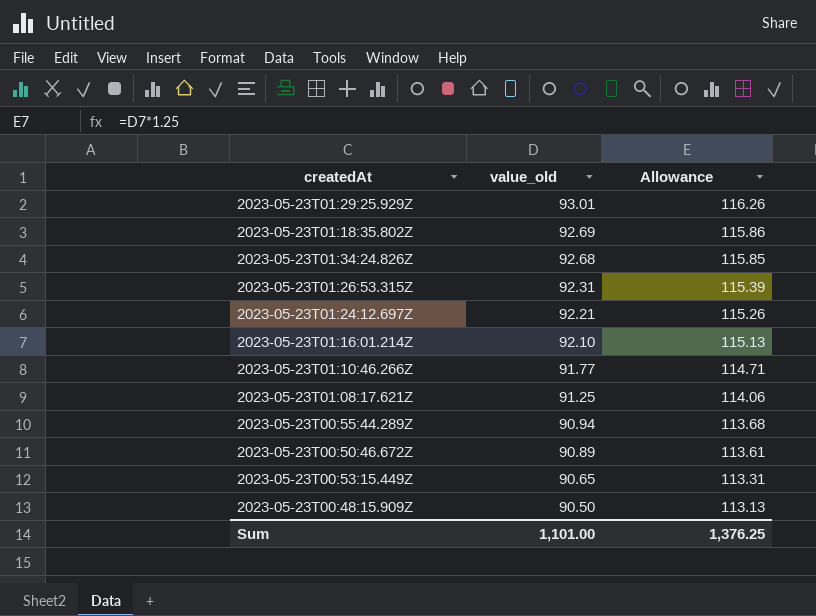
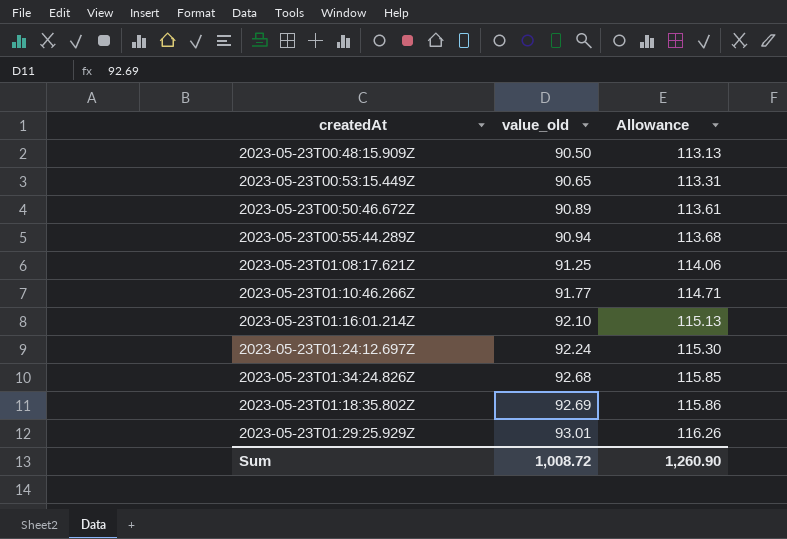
row order: value_old descending -> value_old ascending
row 2023-05-23T01:26:53.315Z: 92.31 | 115.39 -> none
2023-05-23T01:24:12.697Z | value_old: 92.21 -> 92.24
2023-05-23T01:24:12.697Z | Allowance: 115.26 -> 115.30
Sum | value_old: 1,101.00 -> 1,008.72
Sum | Allowance: 1,376.25 -> 1,260.90

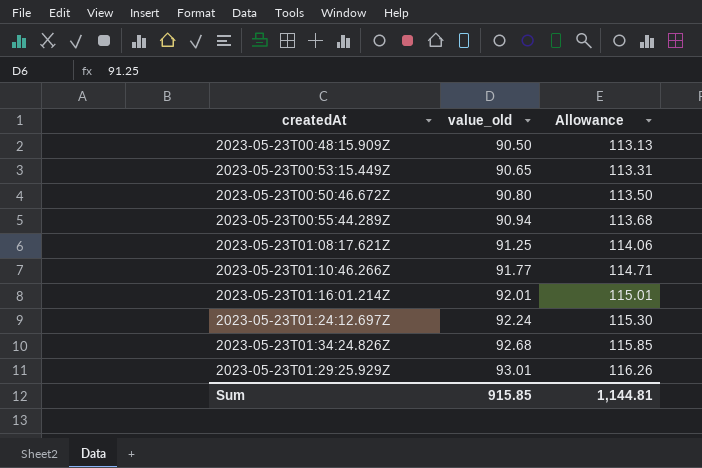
row 2023-05-23T01:18:35.802Z: 92.69 | 115.86 -> none
2023-05-23T00:50:46.672Z | value_old: 90.89 -> 90.80
2023-05-23T00:50:46.672Z | Allowance: 113.61 -> 113.50
2023-05-23T01:16:01.214Z | value_old: 92.10 -> 92.01
2023-05-23T01:16:01.214Z | Allowance: 115.13 -> 115.01
Sum | value_old: 1,008.72 -> 915.85
Sum | Allowance: 1,260.90 -> 1,144.81

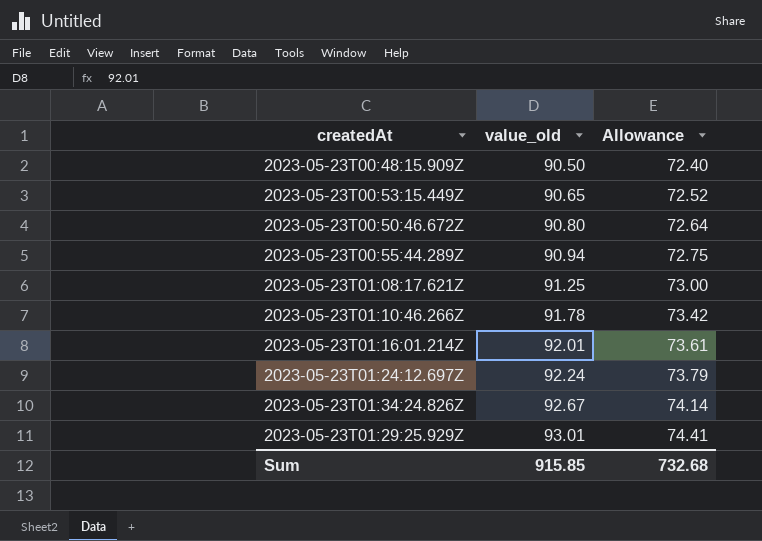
column Allowance | formula: [value_old] * 1.25 -> [value_old] * 0.8
2023-05-23T01:10:46.266Z | value_old: 91.77 -> 91.78
2023-05-23T01:34:24.826Z | value_old: 92.68 -> 92.67
Sum | Allowance: 1,144.81 -> 732.68

